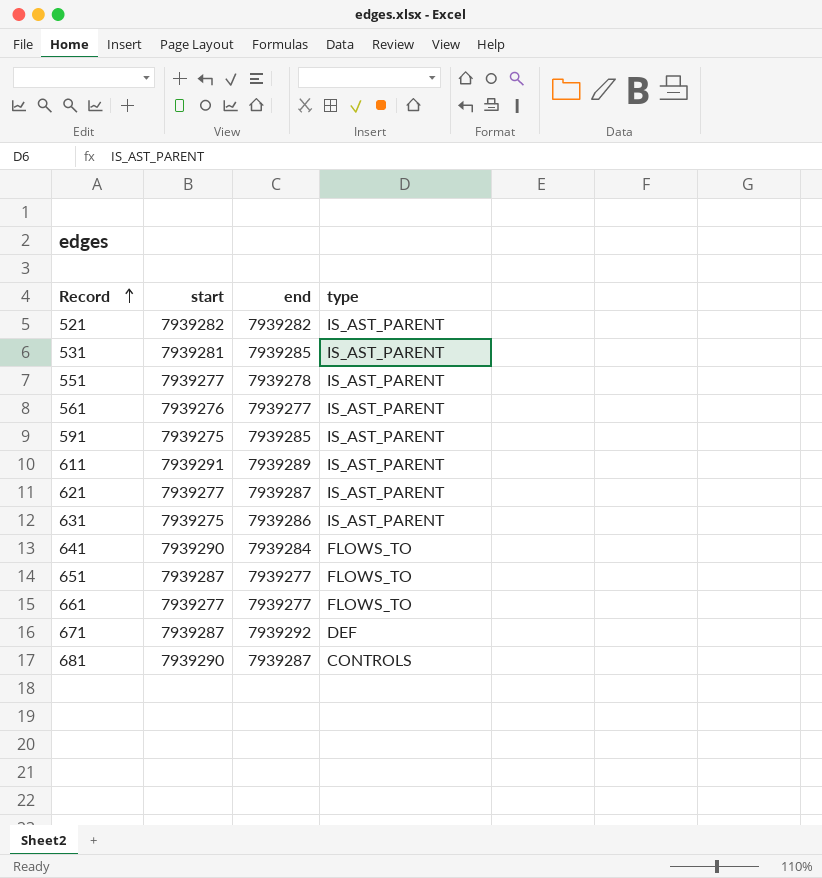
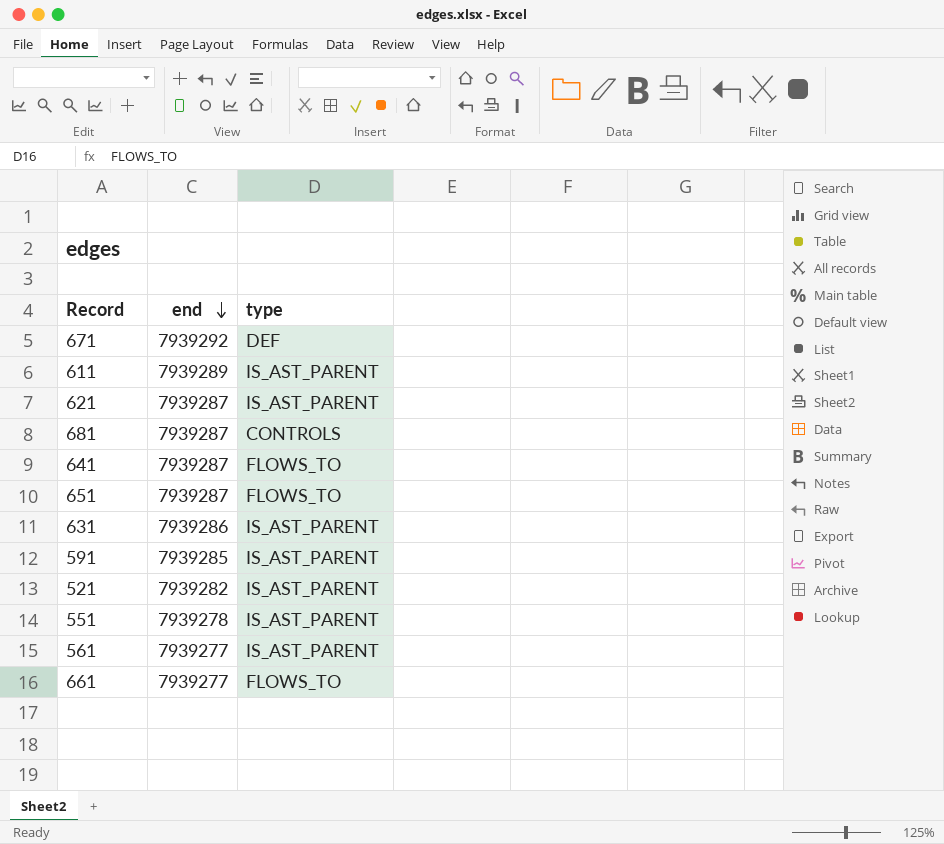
row order: Record ascending -> end descending
column start | position: 2 -> none
row 531: 7939281 | 7939285 | IS_AST_PARENT -> none
641 | end: 7939284 -> 7939287
651 | end: 7939277 -> 7939287

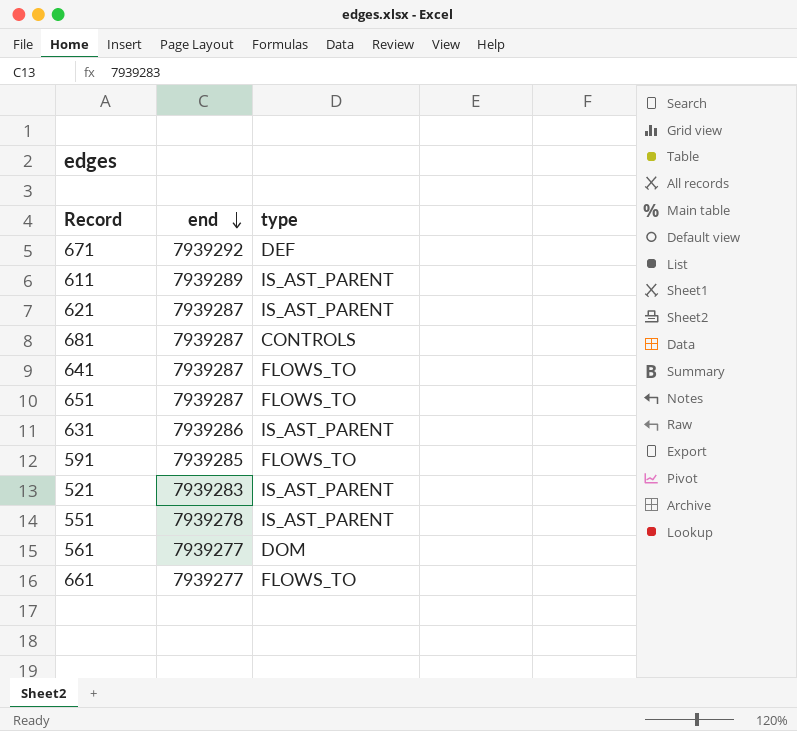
591 | type: IS_AST_PARENT -> FLOWS_TO
521 | end: 7939282 -> 7939283
561 | type: IS_AST_PARENT -> DOM

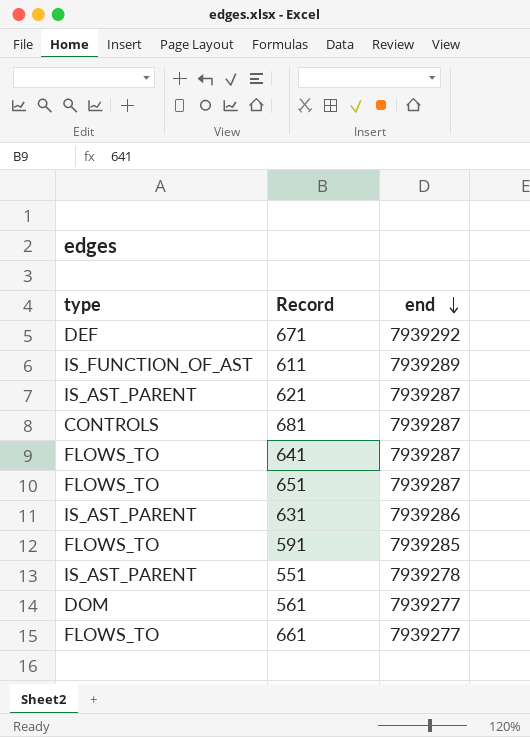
column type | position: 3 -> 1
row 521: 7939283 | IS_AST_PARENT -> none
611 | type: IS_AST_PARENT -> IS_FUNCTION_OF_AST

